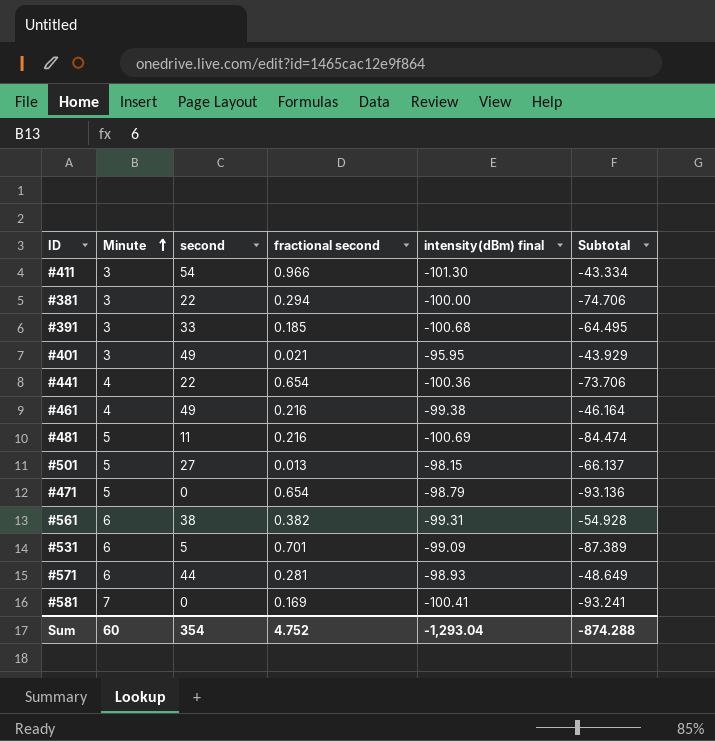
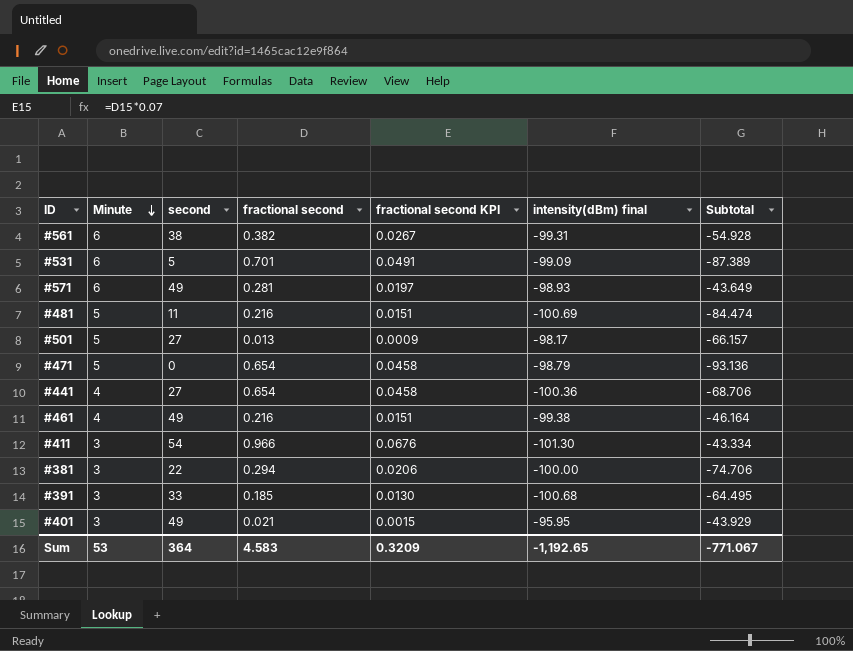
row order: Minute ascending -> Minute descending
column fractional second KPI | formula: none -> [fractional second] * 0.07
row #581: 7 | 0 | 0.169 | -100.41 | -93.241 -> none
#571 | second: 44 -> 49
#571 | Subtotal: -48.649 -> -43.649
#501 | intensity(dBm) final: -98.15 -> -98.17
#501 | Subtotal: -66.137 -> -66.157
#441 | second: 22 -> 27
#441 | Subtotal: -73.706 -> -68.706
Sum | Minute: 60 -> 53
Sum | second: 354 -> 364
Sum | fractional second: 4.752 -> 4.583
Sum | intensity(dBm) final: -1,293.04 -> -1,192.65
Sum | Subtotal: -874.288 -> -771.067

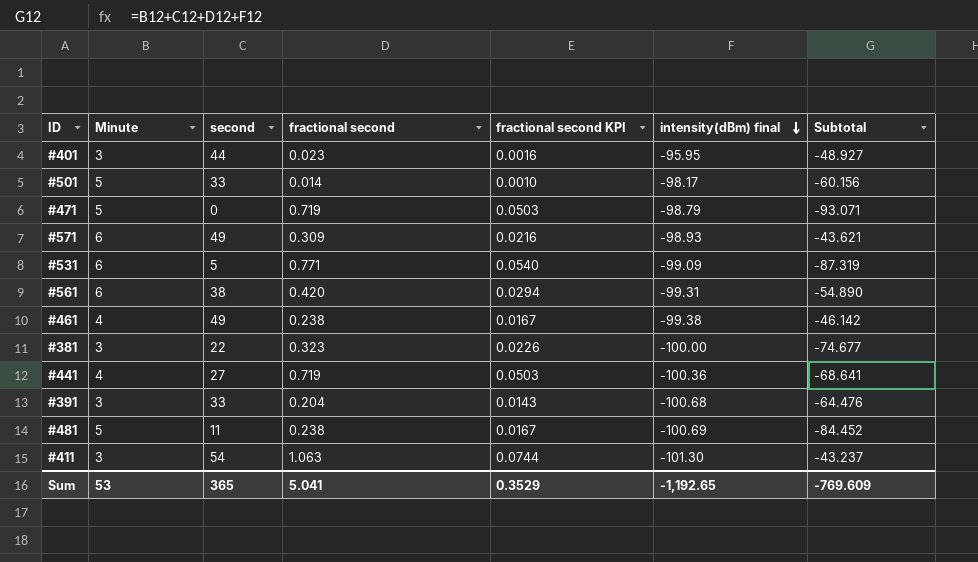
row order: Minute descending -> intensity(dBm) final descending
#401 | second: 49 -> 44
#401 | fractional second: 0.021 -> 0.023
#401 | fractional second KPI: 0.0015 -> 0.0016
#401 | Subtotal: -43.929 -> -48.927
#501 | second: 27 -> 33
#501 | fractional second: 0.013 -> 0.014
#501 | fractional second KPI: 0.0009 -> 0.0010
#501 | Subtotal: -66.157 -> -60.156
#471 | fractional second: 0.654 -> 0.719
#471 | fractional second KPI: 0.0458 -> 0.0503
#471 | Subtotal: -93.136 -> -93.071
#571 | fractional second: 0.281 -> 0.309
#571 | fractional second KPI: 0.0197 -> 0.0216
#571 | Subtotal: -43.649 -> -43.621
#531 | fractional second: 0.701 -> 0.771
#531 | fractional second KPI: 0.0491 -> 0.0540
#531 | Subtotal: -87.389 -> -87.319
#561 | fractional second: 0.382 -> 0.420
#561 | fractional second KPI: 0.0267 -> 0.0294
#561 | Subtotal: -54.928 -> -54.890
#461 | fractional second: 0.216 -> 0.238
#461 | fractional second KPI: 0.0151 -> 0.0167
#461 | Subtotal: -46.164 -> -46.142
#381 | fractional second: 0.294 -> 0.323
#381 | fractional second KPI: 0.0206 -> 0.0226
#381 | Subtotal: -74.706 -> -74.677
#441 | fractional second: 0.654 -> 0.719
#441 | fractional second KPI: 0.0458 -> 0.0503
#441 | Subtotal: -68.706 -> -68.641
#391 | fractional second: 0.185 -> 0.204
#391 | fractional second KPI: 0.0130 -> 0.0143
#391 | Subtotal: -64.495 -> -64.476
#481 | fractional second: 0.216 -> 0.238
#481 | fractional second KPI: 0.0151 -> 0.0167
#481 | Subtotal: -84.474 -> -84.452
#411 | fractional second: 0.966 -> 1.063
#411 | fractional second KPI: 0.0676 -> 0.0744
#411 | Subtotal: -43.334 -> -43.237
Sum | second: 364 -> 365
Sum | fractional second: 4.583 -> 5.041
Sum | fractional second KPI: 0.3209 -> 0.3529
Sum | Subtotal: -771.067 -> -769.609

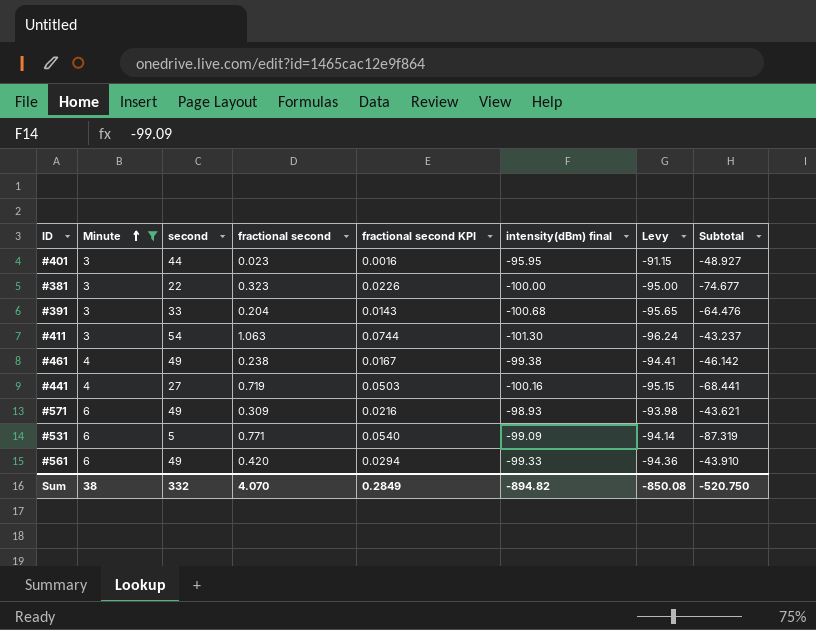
filter: none -> Minute != 5
row order: intensity(dBm) final descending -> Minute ascending
column Levy | formula: none -> [intensity(dBm) final] * 0.95
#441 | intensity(dBm) final: -100.36 -> -100.16
#441 | Subtotal: -68.641 -> -68.441
#561 | second: 38 -> 49
#561 | intensity(dBm) final: -99.31 -> -99.33
#561 | Subtotal: -54.890 -> -43.910
Sum | Minute: 53 -> 38
Sum | second: 365 -> 332
Sum | fractional second: 5.041 -> 4.070
Sum | fractional second KPI: 0.3529 -> 0.2849
Sum | intensity(dBm) final: -1,192.65 -> -894.82
Sum | Subtotal: -769.609 -> -520.750

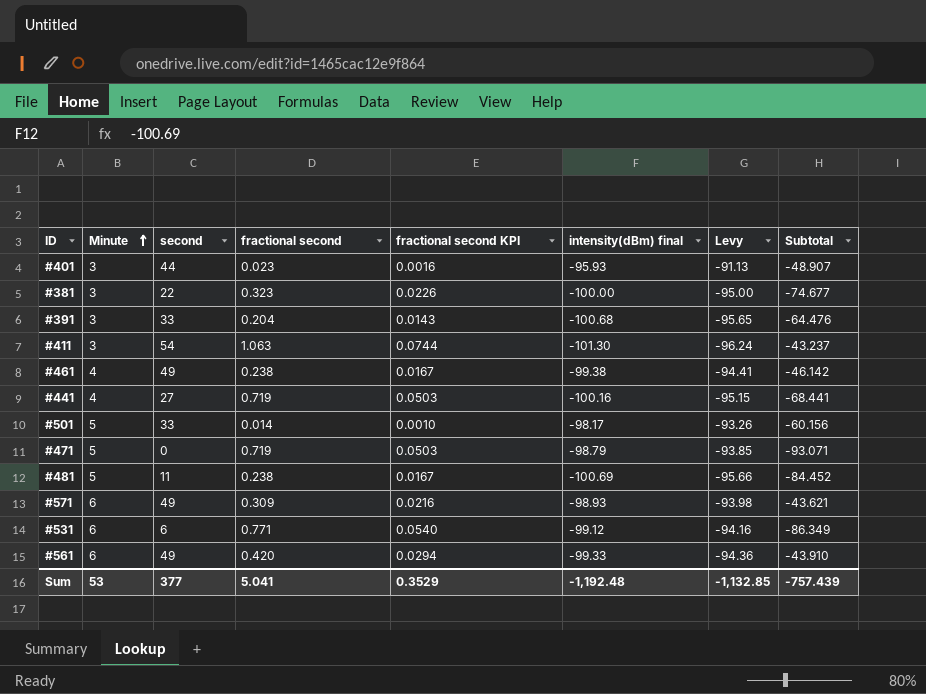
filter: Minute != 5 -> none
#401 | intensity(dBm) final: -95.95 -> -95.93
#401 | Levy: -91.15 -> -91.13
#401 | Subtotal: -48.927 -> -48.907
#531 | second: 5 -> 6
#531 | intensity(dBm) final: -99.09 -> -99.12
#531 | Levy: -94.14 -> -94.16
#531 | Subtotal: -87.319 -> -86.349
Sum | Minute: 38 -> 53
Sum | second: 332 -> 377
Sum | fractional second: 4.070 -> 5.041
Sum | fractional second KPI: 0.2849 -> 0.3529
Sum | intensity(dBm) final: -894.82 -> -1,192.48
Sum | Levy: -850.08 -> -1,132.85
Sum | Subtotal: -520.750 -> -757.439

